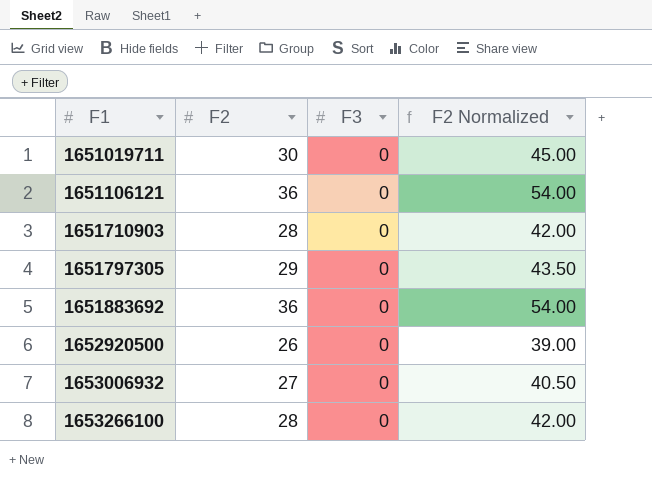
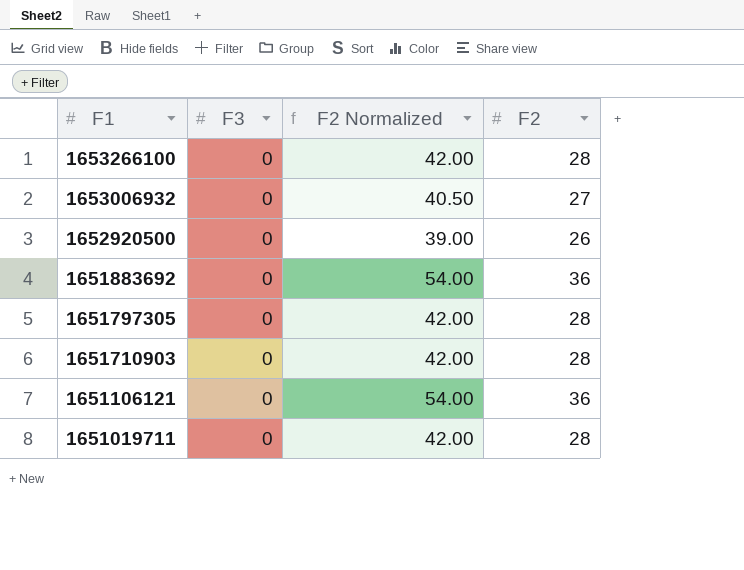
row order: F1 ascending -> F1 descending
column F2 | position: 2 -> 4
1651797305 | F2 Normalized: 43.50 -> 42.00
1651797305 | F2: 29 -> 28
1651019711 | F2 Normalized: 45.00 -> 42.00
1651019711 | F2: 30 -> 28

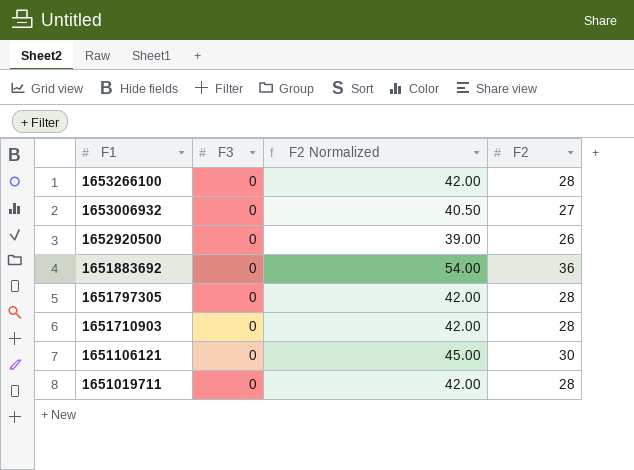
1651106121 | F2 Normalized: 54.00 -> 45.00
1651106121 | F2: 36 -> 30

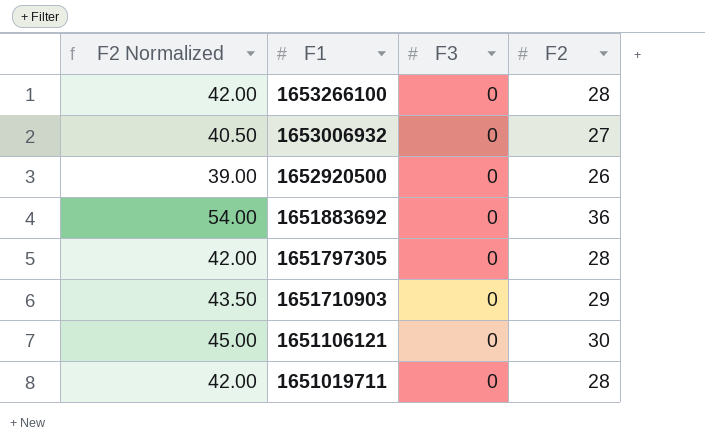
column F2 Normalized | position: 3 -> 1
1651710903 | F2 Normalized: 42.00 -> 43.50
1651710903 | F2: 28 -> 29

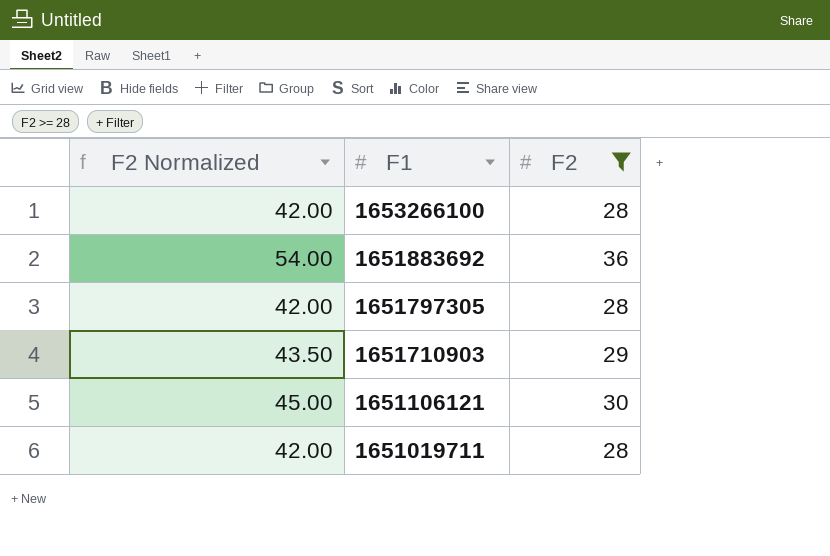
filter: none -> F2 >= 28
column F3 | position: 3 -> none

